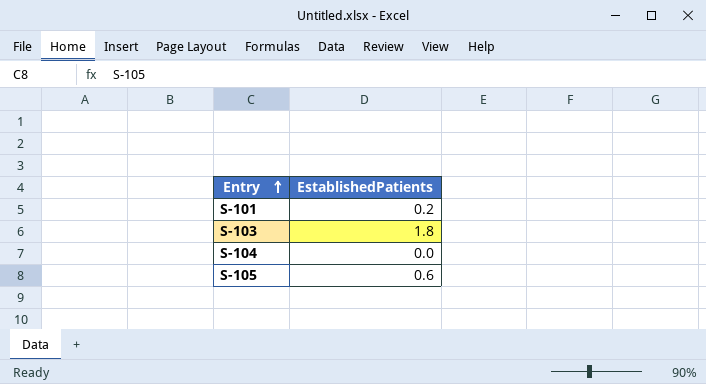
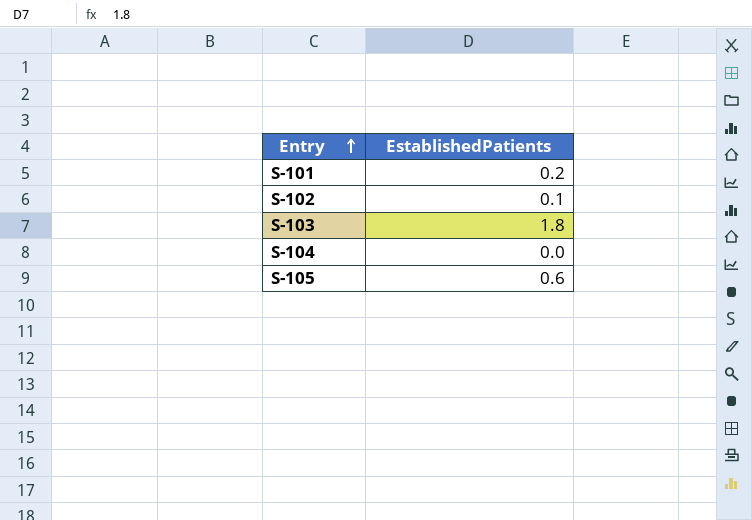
row S-102: none -> 0.1

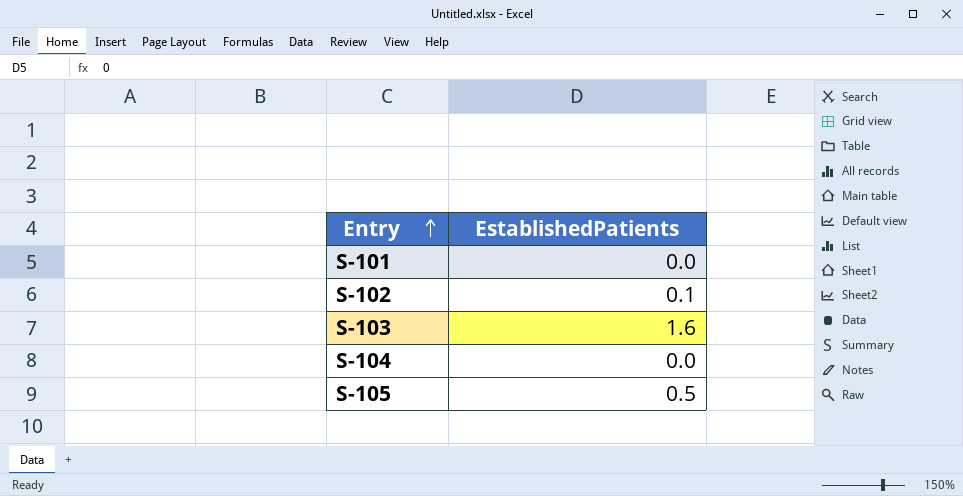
S-101 | EstablishedPatients: 0.2 -> 0.0
S-103 | EstablishedPatients: 1.8 -> 1.6
S-105 | EstablishedPatients: 0.6 -> 0.5

